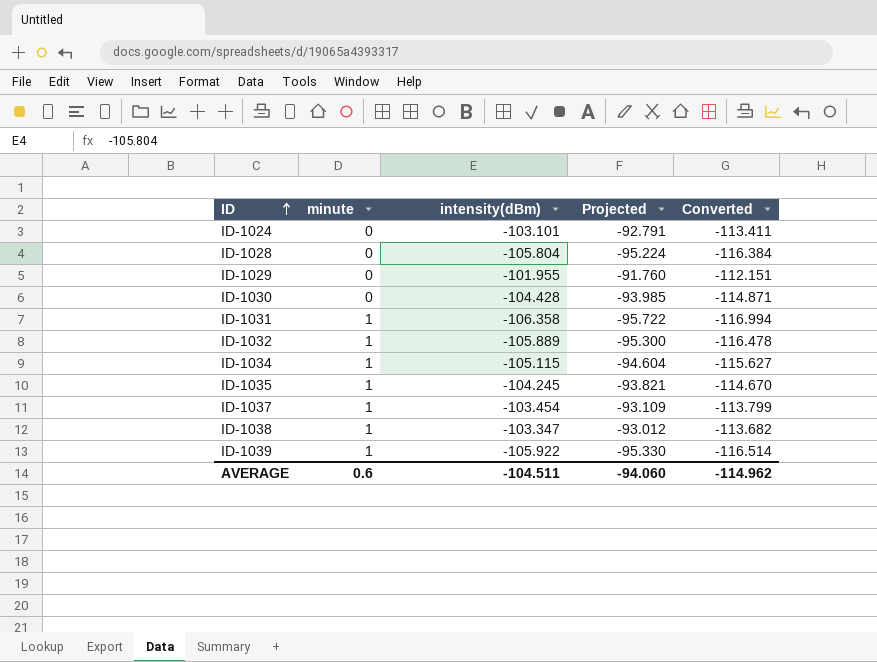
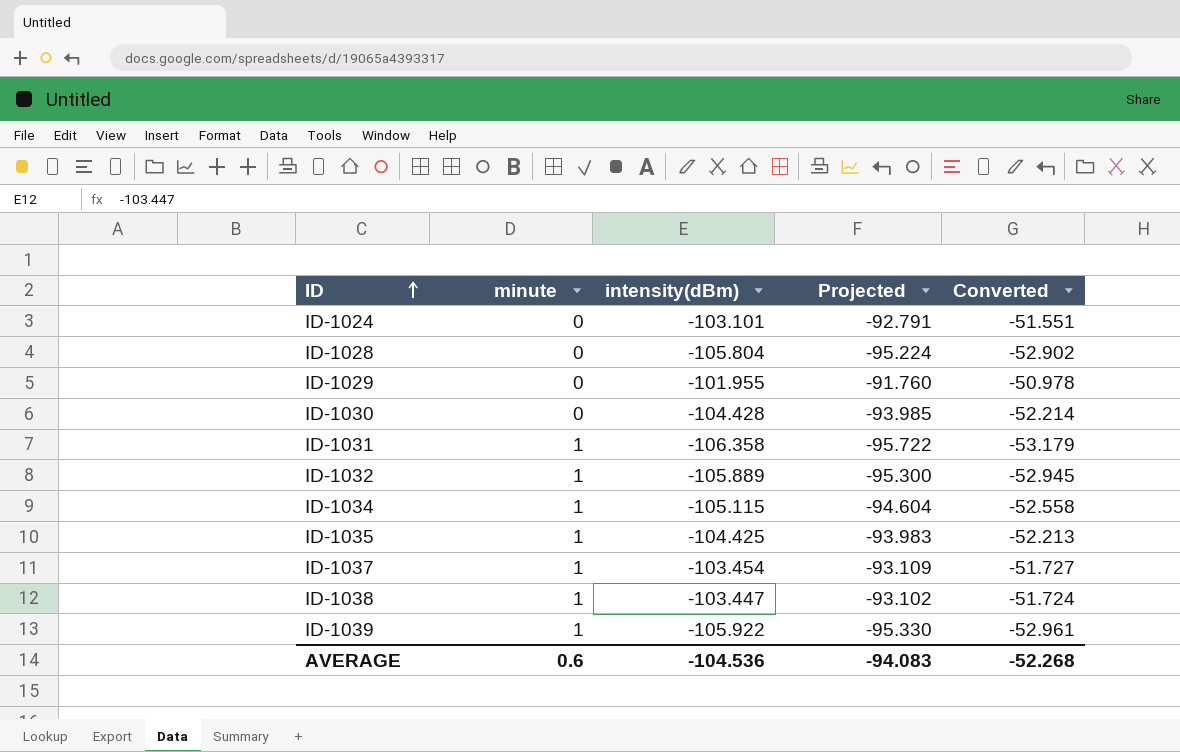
column Converted | formula: [intensity(dBm)] * 1.1 -> [intensity(dBm)] * 0.5
ID-1035 | intensity(dBm): -104.245 -> -104.425
ID-1035 | Projected: -93.821 -> -93.983
ID-1038 | intensity(dBm): -103.347 -> -103.447
ID-1038 | Projected: -93.012 -> -93.102
AVERAGE | intensity(dBm): -104.511 -> -104.536
AVERAGE | Projected: -94.060 -> -94.083
AVERAGE | Converted: -114.962 -> -52.268

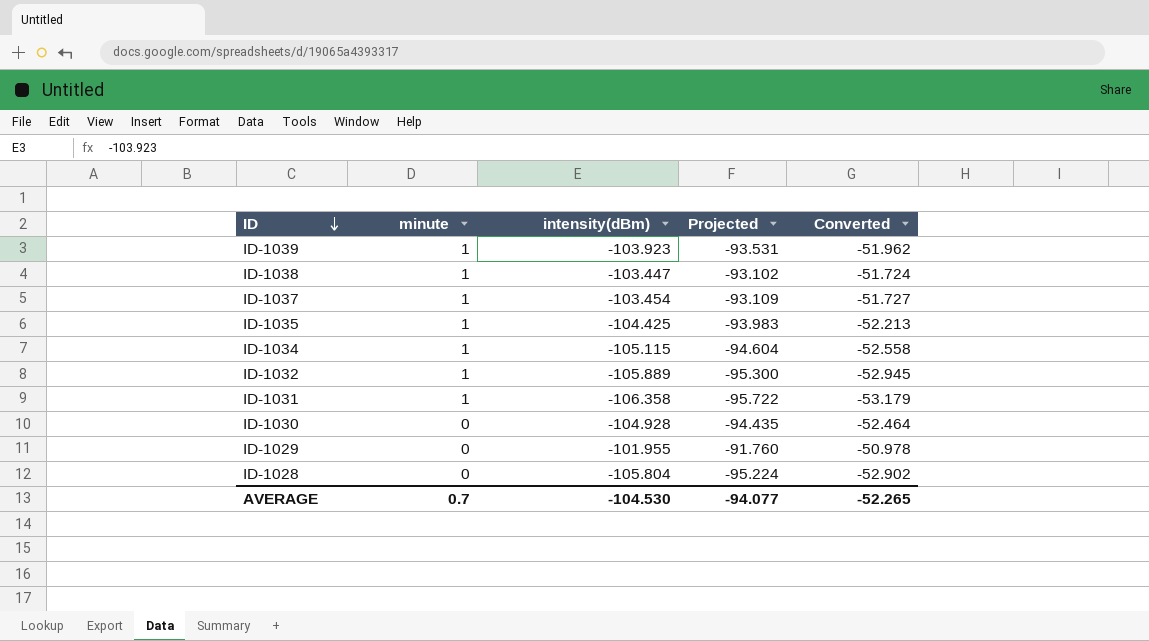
row order: ID ascending -> ID descending
row ID-1024: 0 | -103.101 | -92.791 | -51.551 -> none
ID-1039 | intensity(dBm): -105.922 -> -103.923
ID-1039 | Projected: -95.330 -> -93.531
ID-1039 | Converted: -52.961 -> -51.962
ID-1030 | intensity(dBm): -104.428 -> -104.928
ID-1030 | Projected: -93.985 -> -94.435
ID-1030 | Converted: -52.214 -> -52.464
AVERAGE | minute: 0.6 -> 0.7
AVERAGE | intensity(dBm): -104.536 -> -104.530
AVERAGE | Projected: -94.083 -> -94.077
AVERAGE | Converted: -52.268 -> -52.265

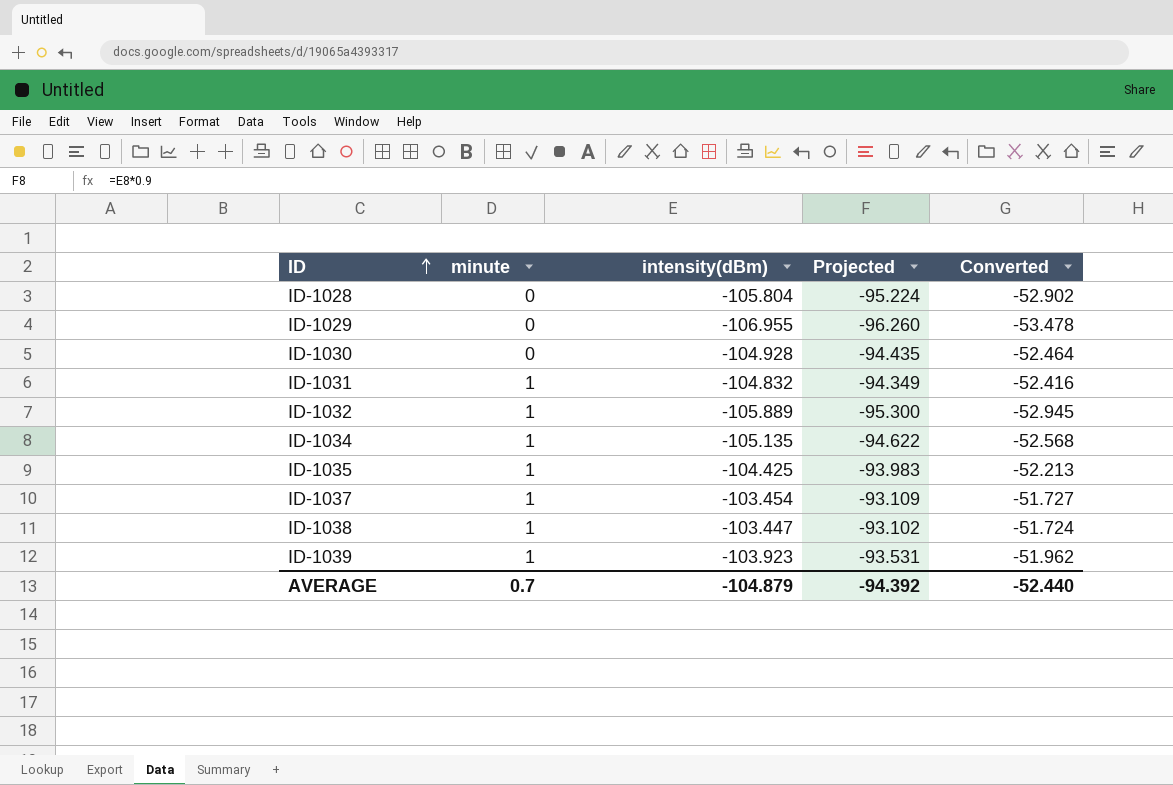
row order: ID descending -> ID ascending
ID-1029 | intensity(dBm): -101.955 -> -106.955
ID-1029 | Projected: -91.760 -> -96.260
ID-1029 | Converted: -50.978 -> -53.478
ID-1031 | intensity(dBm): -106.358 -> -104.832
ID-1031 | Projected: -95.722 -> -94.349
ID-1031 | Converted: -53.179 -> -52.416
ID-1034 | intensity(dBm): -105.115 -> -105.135
ID-1034 | Projected: -94.604 -> -94.622
ID-1034 | Converted: -52.558 -> -52.568
AVERAGE | intensity(dBm): -104.530 -> -104.879
AVERAGE | Projected: -94.077 -> -94.392
AVERAGE | Converted: -52.265 -> -52.440

